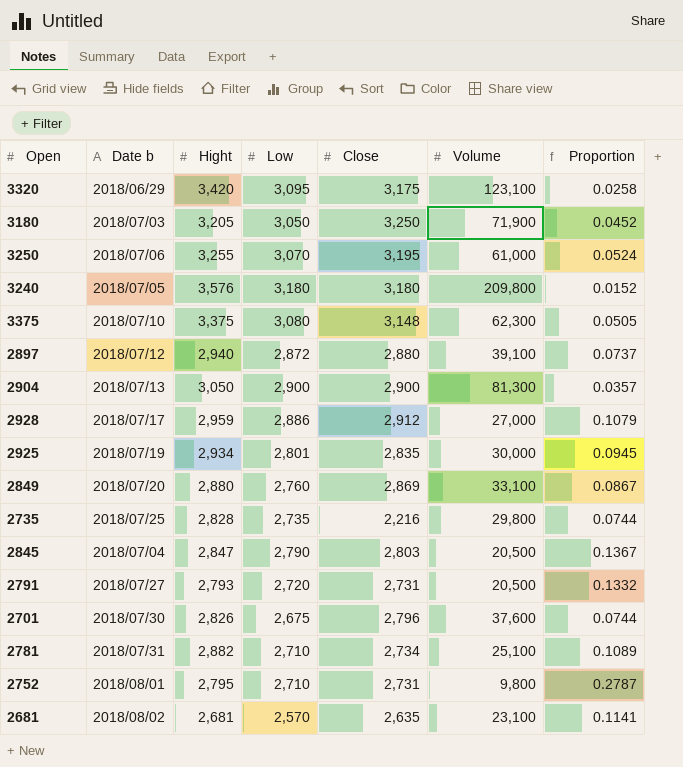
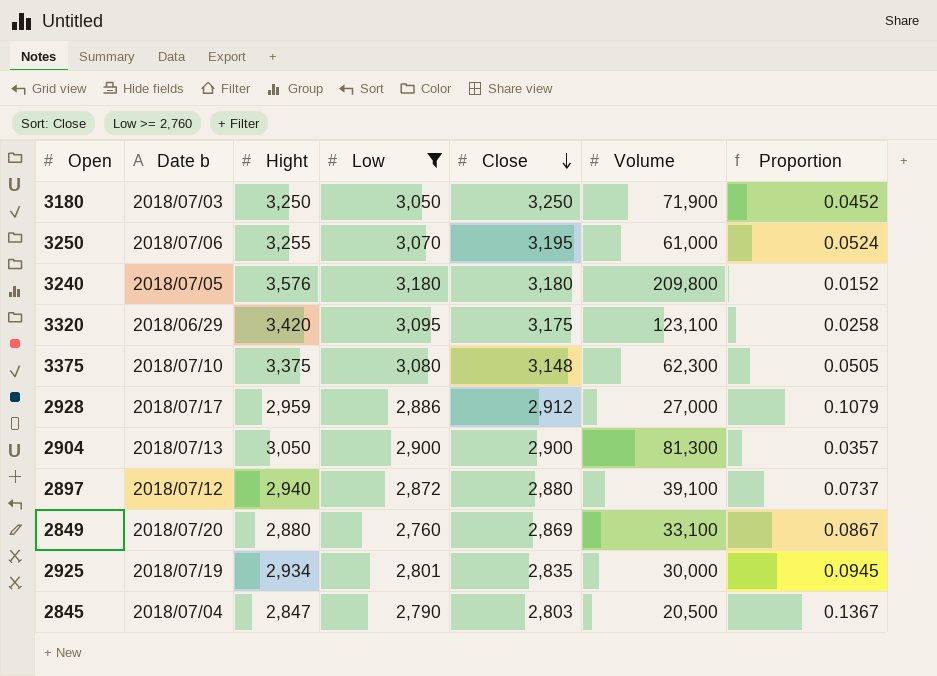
filter: none -> Low >= 2,760
row order: none -> Close descending
3180 | Hight: 3,205 -> 3,250

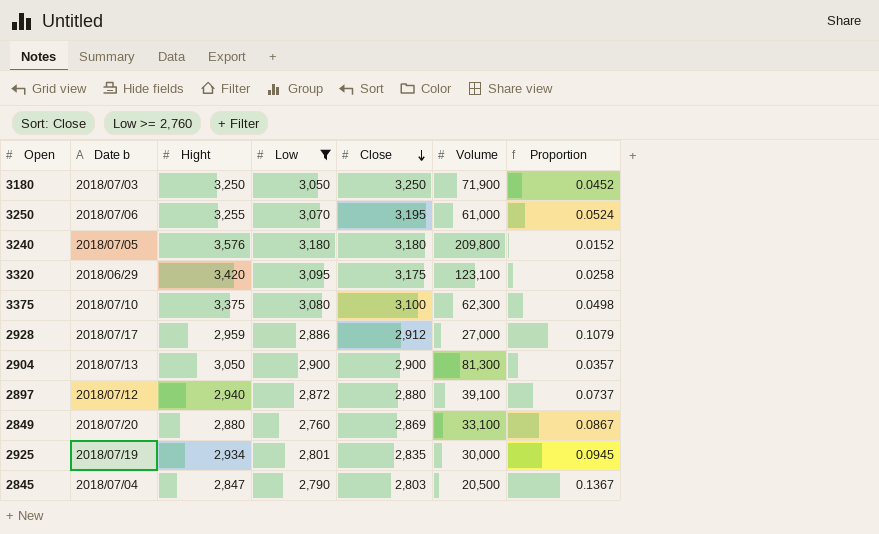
3375 | Close: 3,148 -> 3,100
3375 | Proportion: 0.0505 -> 0.0498

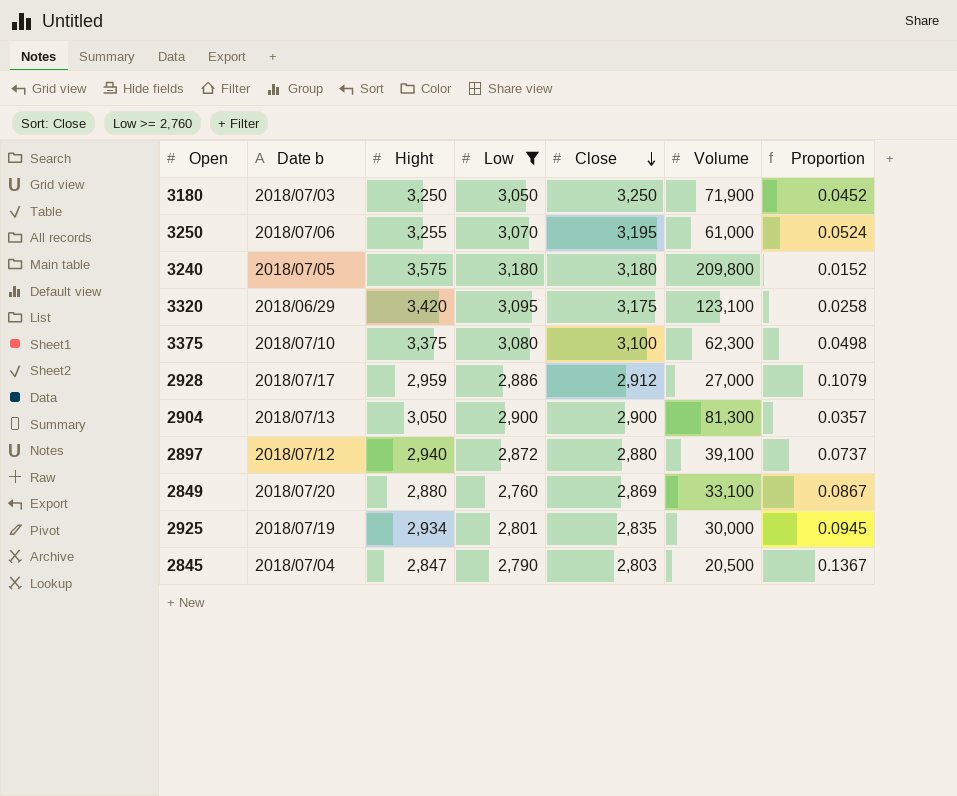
3240 | Hight: 3,576 -> 3,575

